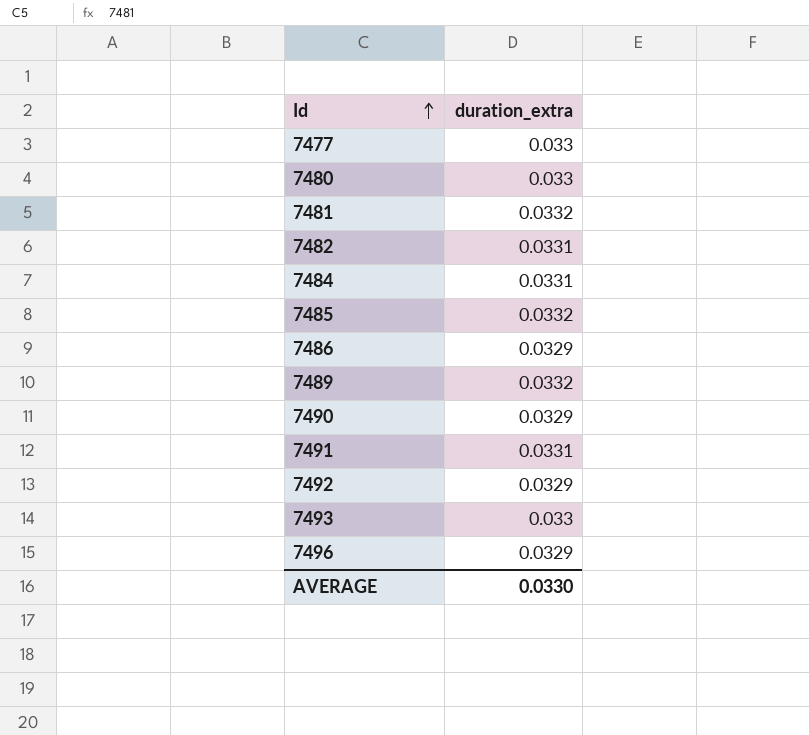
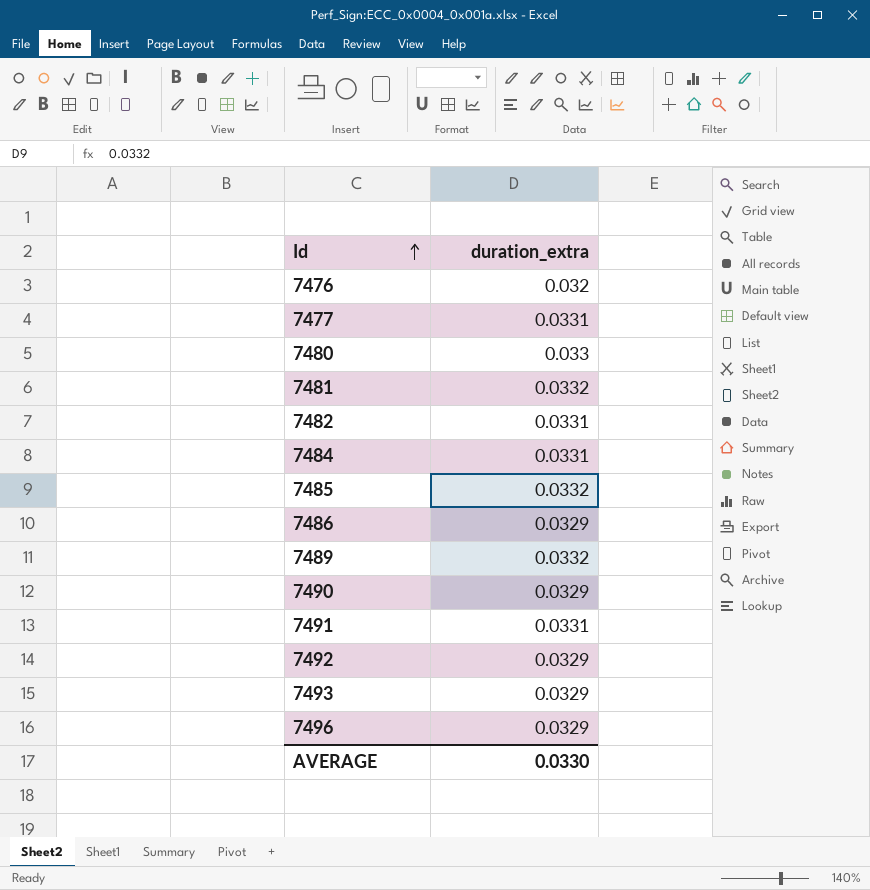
row 7476: none -> 0.032
7477 | duration_extra: 0.033 -> 0.0331
7493 | duration_extra: 0.033 -> 0.0329

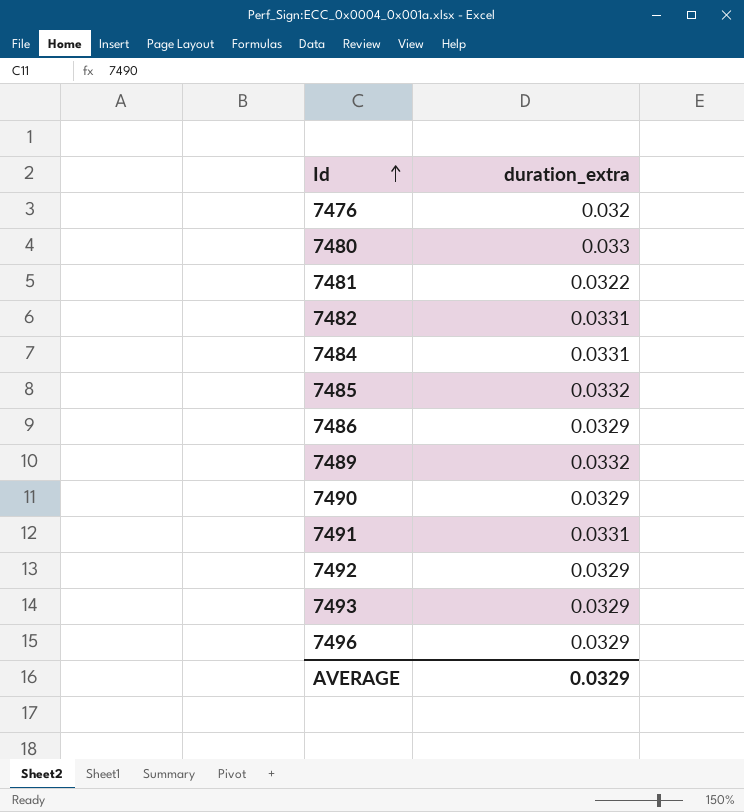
row 7477: 0.0331 -> none
7481 | duration_extra: 0.0332 -> 0.0322
AVERAGE | duration_extra: 0.0330 -> 0.0329

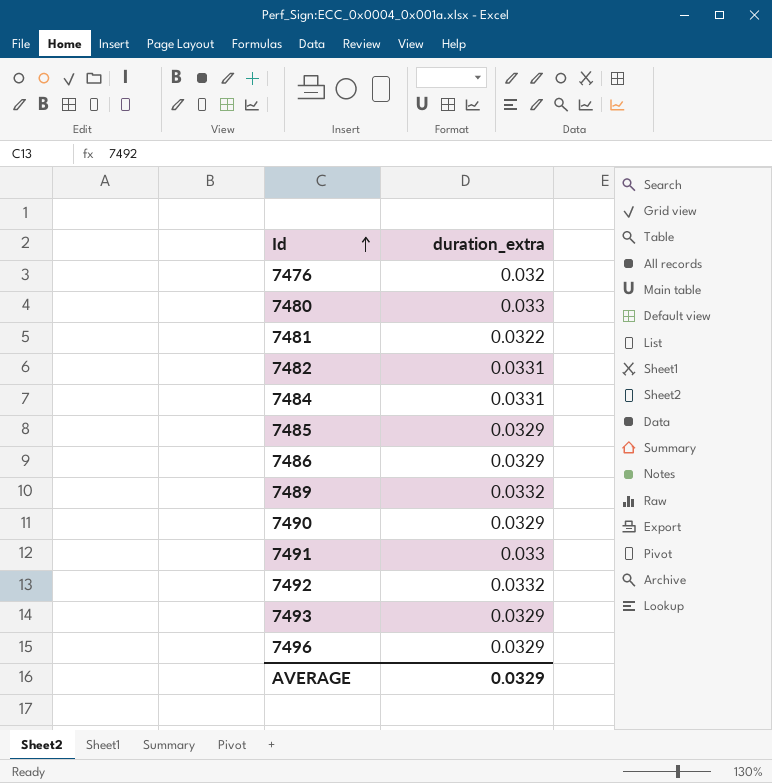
7485 | duration_extra: 0.0332 -> 0.0329
7491 | duration_extra: 0.0331 -> 0.033
7492 | duration_extra: 0.0329 -> 0.0332

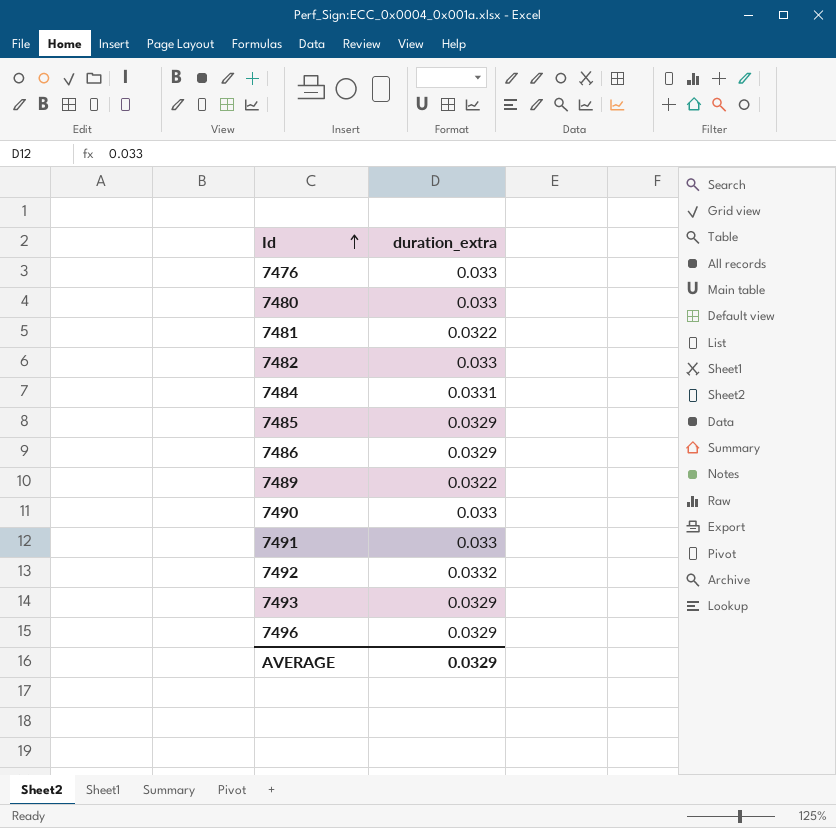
7476 | duration_extra: 0.032 -> 0.033
7482 | duration_extra: 0.0331 -> 0.033
7489 | duration_extra: 0.0332 -> 0.0322
7490 | duration_extra: 0.0329 -> 0.033

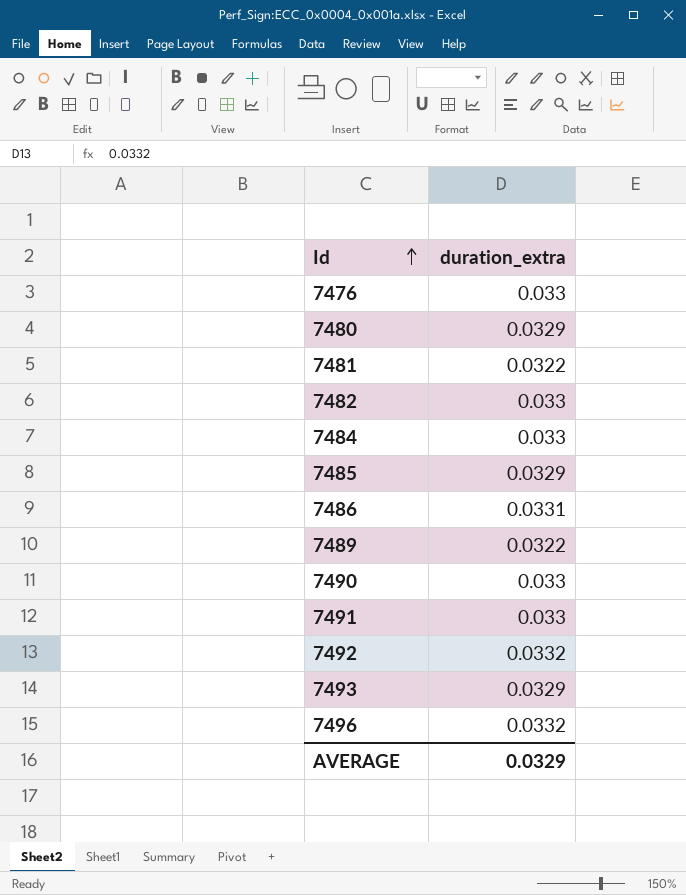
7480 | duration_extra: 0.033 -> 0.0329
7484 | duration_extra: 0.0331 -> 0.033
7486 | duration_extra: 0.0329 -> 0.0331
7496 | duration_extra: 0.0329 -> 0.0332

